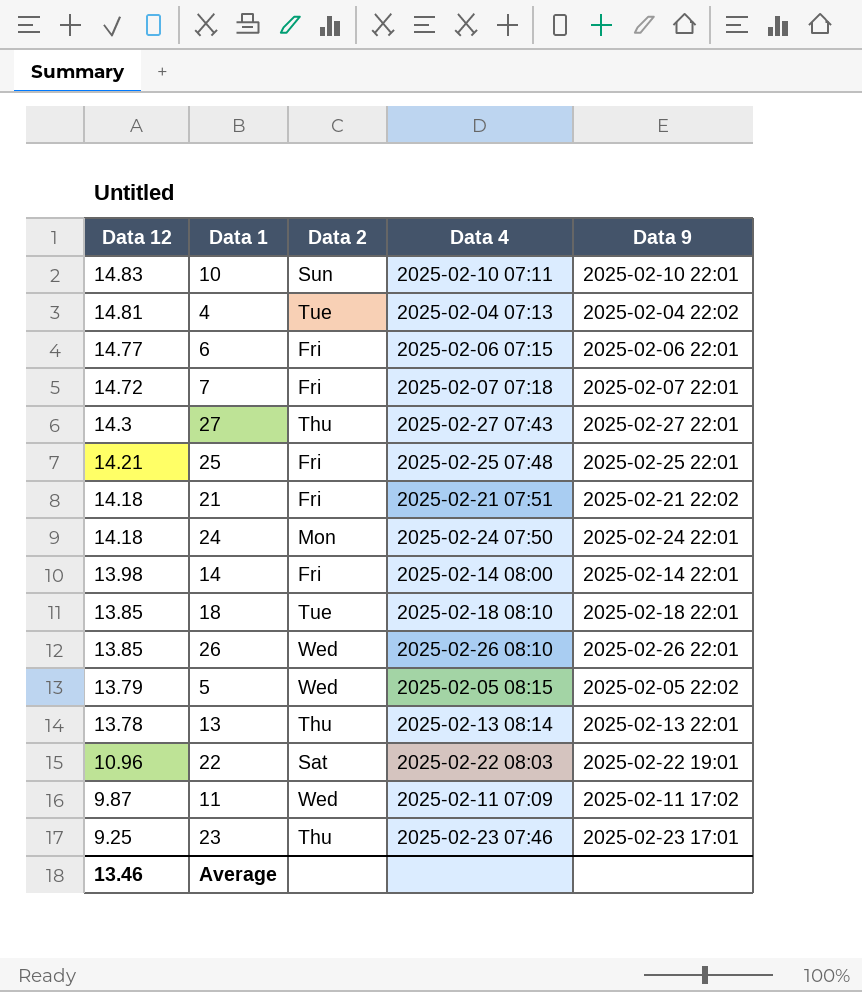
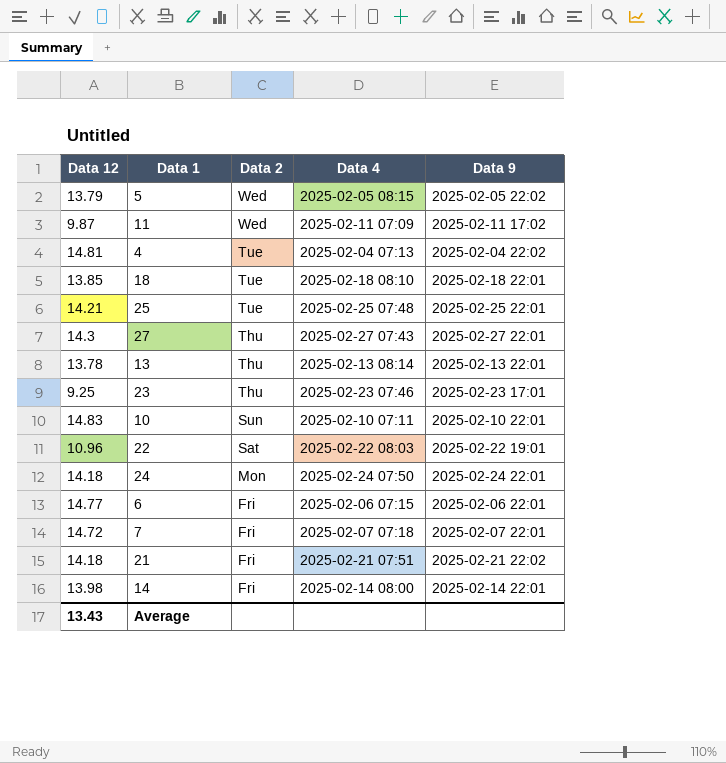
row order: Data 12 descending -> Data 2 descending
row 26: 13.85 | Wed | 2025-02-26 08:10 | 2025-02-26 22:01 -> none
25 | Data 2: Fri -> Tue
Average | Data 12: 13.46 -> 13.43

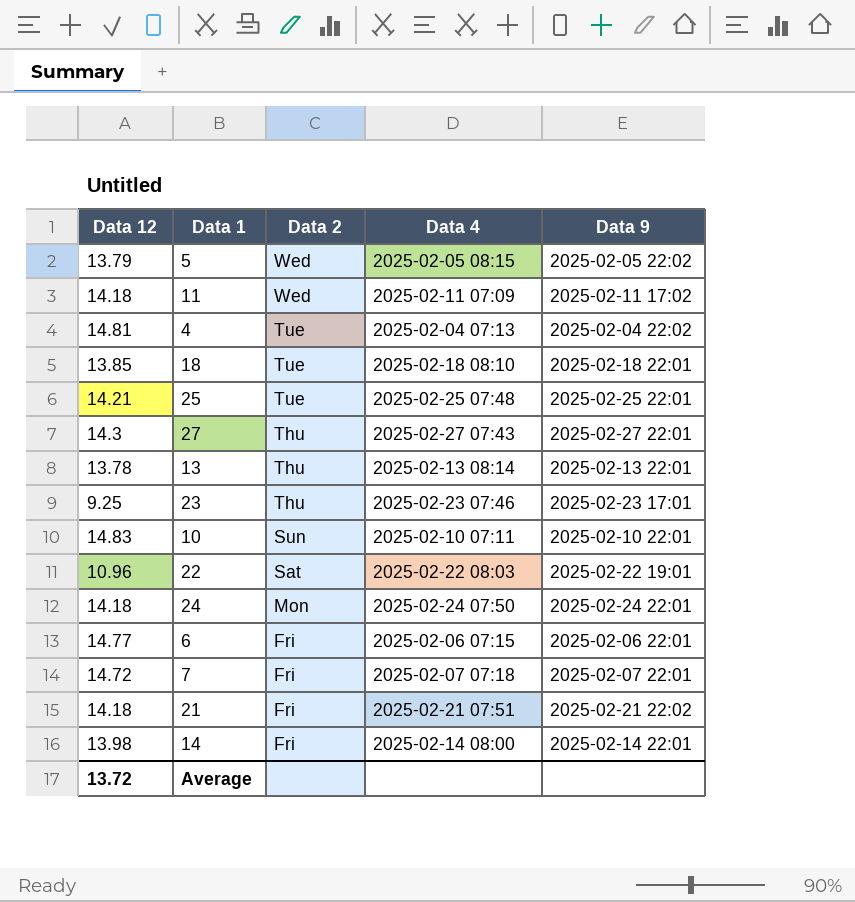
11 | Data 12: 9.87 -> 14.18
Average | Data 12: 13.43 -> 13.72

